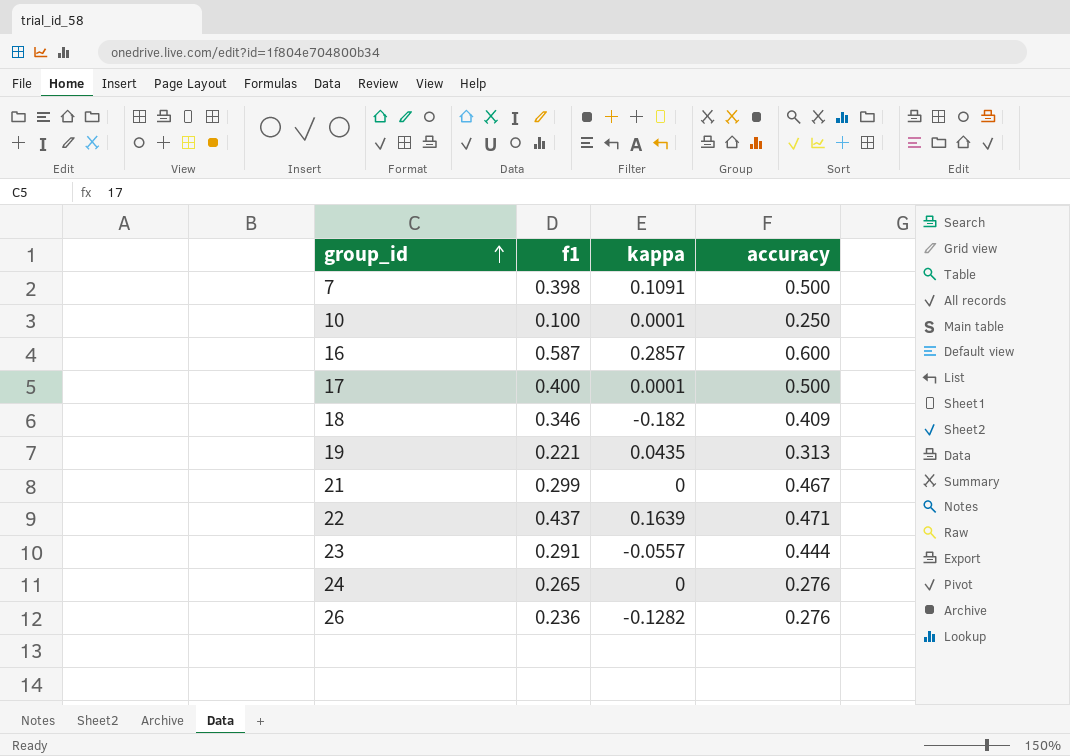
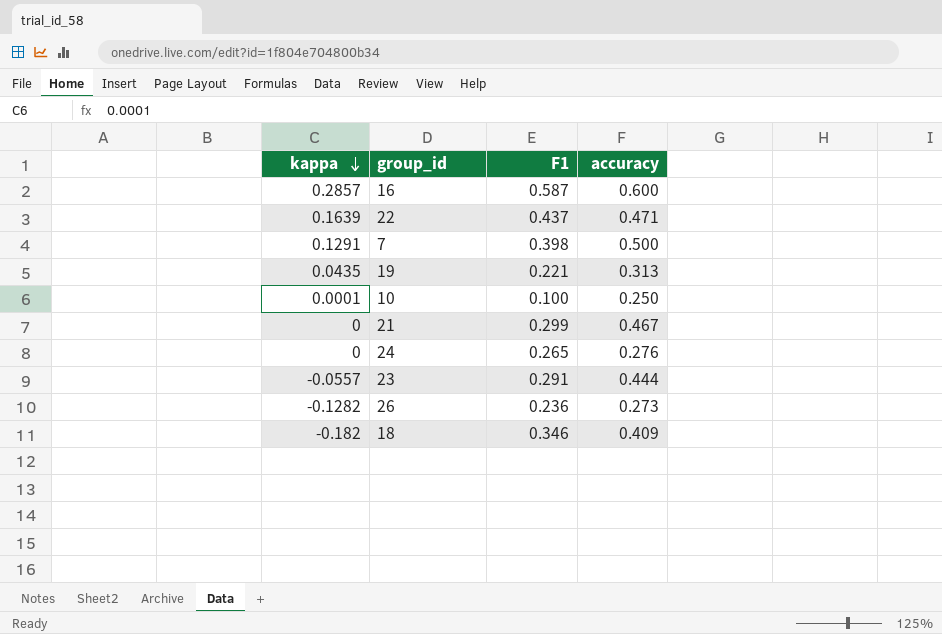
row order: group_id ascending -> kappa descending
column kappa | position: 3 -> 1
column name: f1 -> F1
row 17: 0.400 | 0.0001 | 0.500 -> none
7 | kappa: 0.1091 -> 0.1291
26 | accuracy: 0.276 -> 0.273

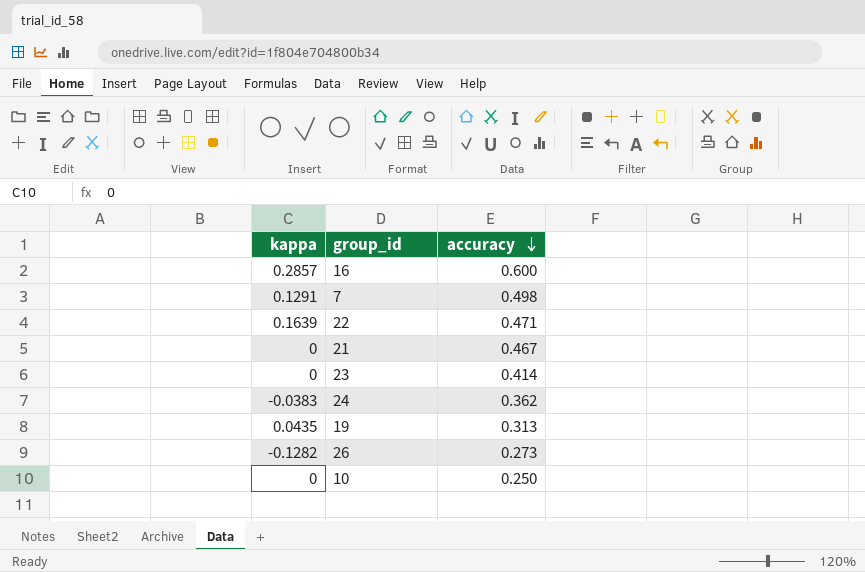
row order: kappa descending -> accuracy descending
column F1 | position: 3 -> none
row 18: -0.182 | 0.346 | 0.409 -> none
7 | accuracy: 0.500 -> 0.498
23 | kappa: -0.0557 -> 0
23 | accuracy: 0.444 -> 0.414
24 | kappa: 0 -> -0.0383
24 | accuracy: 0.276 -> 0.362
10 | kappa: 0.0001 -> 0

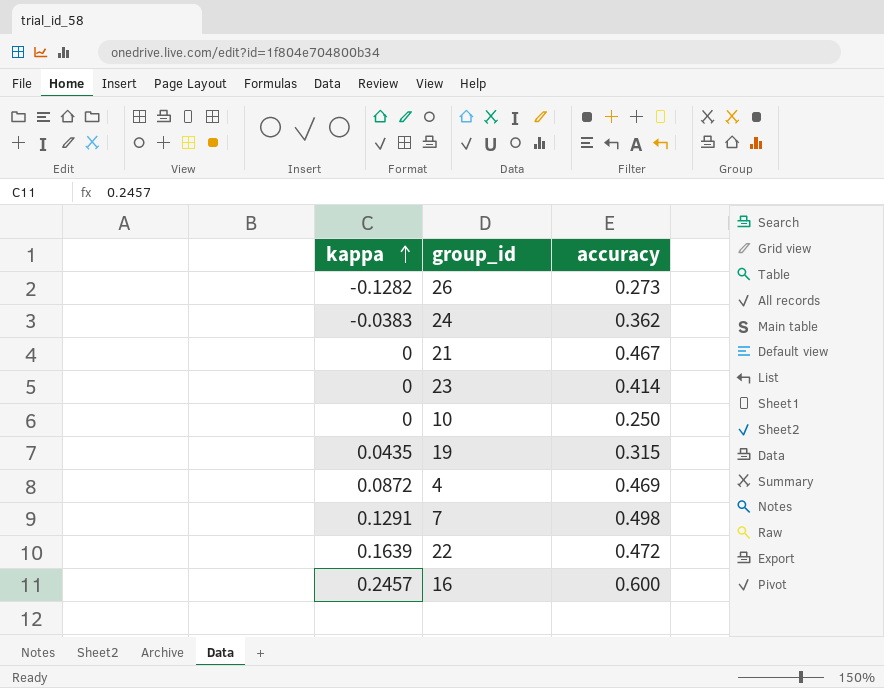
row order: accuracy descending -> kappa ascending
19 | accuracy: 0.313 -> 0.315
row 4: none -> 0.0872 | 0.469
22 | accuracy: 0.471 -> 0.472
16 | kappa: 0.2857 -> 0.2457

